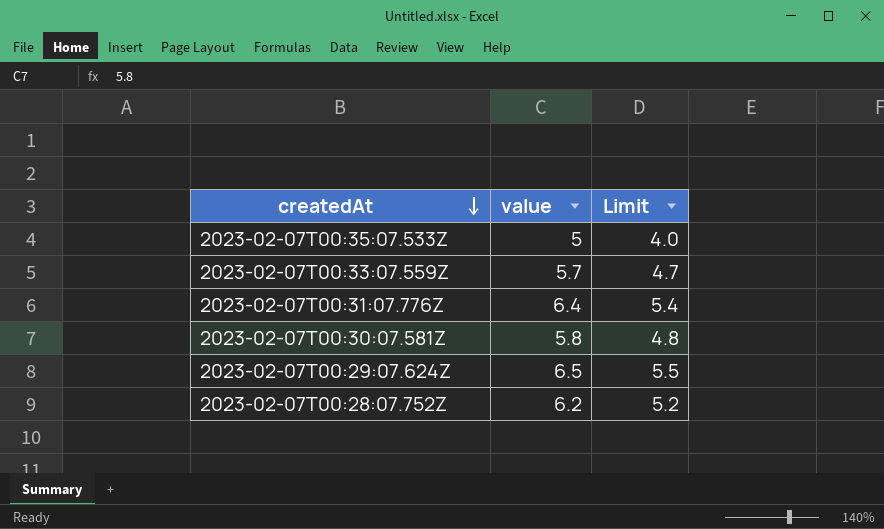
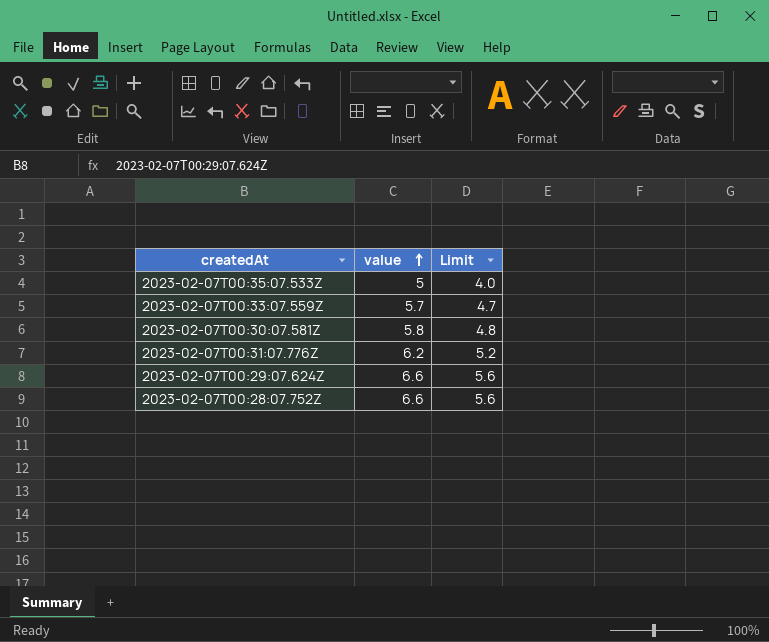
row order: createdAt descending -> value ascending
2023-02-07T00:31:07.776Z | value: 6.4 -> 6.2
2023-02-07T00:31:07.776Z | Limit: 5.4 -> 5.2
2023-02-07T00:29:07.624Z | value: 6.5 -> 6.6
2023-02-07T00:29:07.624Z | Limit: 5.5 -> 5.6
2023-02-07T00:28:07.752Z | value: 6.2 -> 6.6
2023-02-07T00:28:07.752Z | Limit: 5.2 -> 5.6

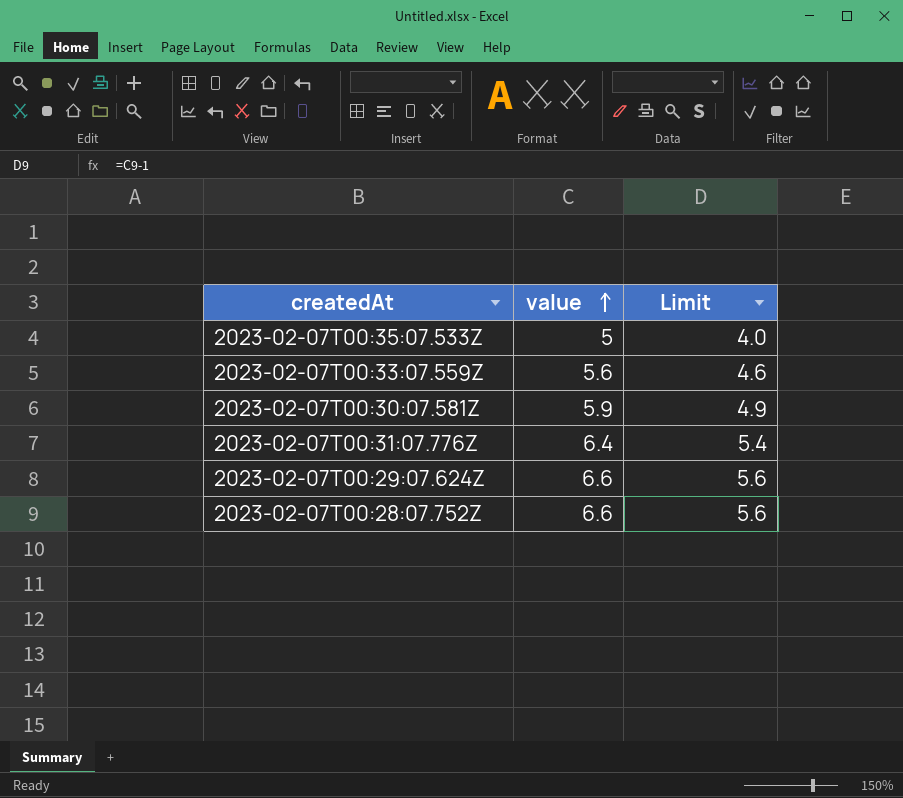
2023-02-07T00:33:07.559Z | value: 5.7 -> 5.6
2023-02-07T00:33:07.559Z | Limit: 4.7 -> 4.6
2023-02-07T00:30:07.581Z | value: 5.8 -> 5.9
2023-02-07T00:30:07.581Z | Limit: 4.8 -> 4.9
2023-02-07T00:31:07.776Z | value: 6.2 -> 6.4
2023-02-07T00:31:07.776Z | Limit: 5.2 -> 5.4

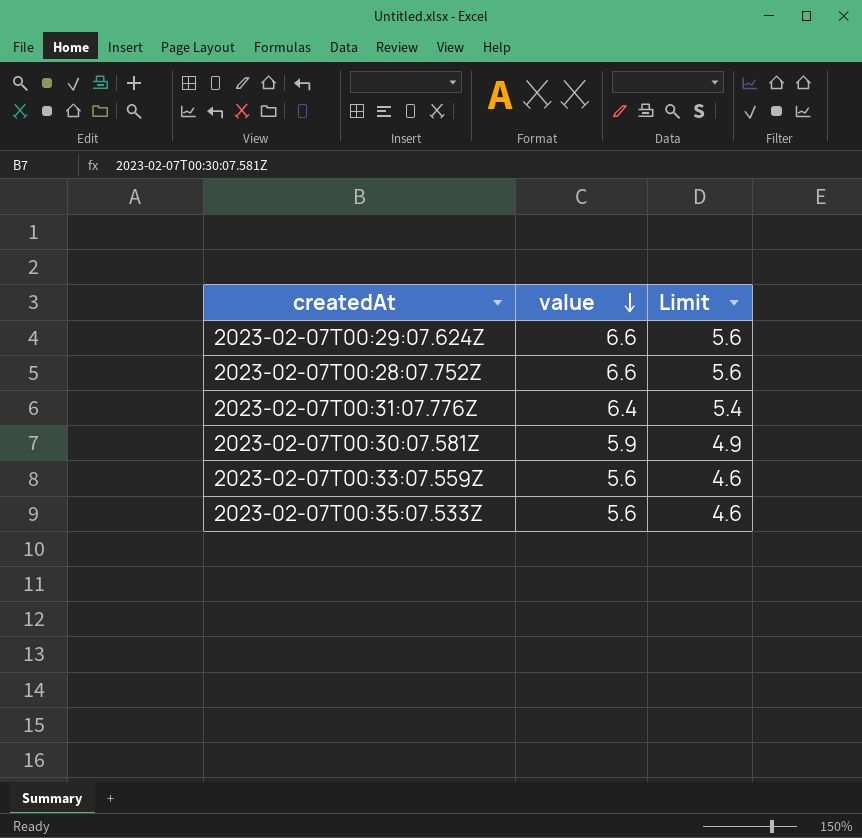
row order: value ascending -> value descending
2023-02-07T00:35:07.533Z | value: 5 -> 5.6
2023-02-07T00:35:07.533Z | Limit: 4.0 -> 4.6

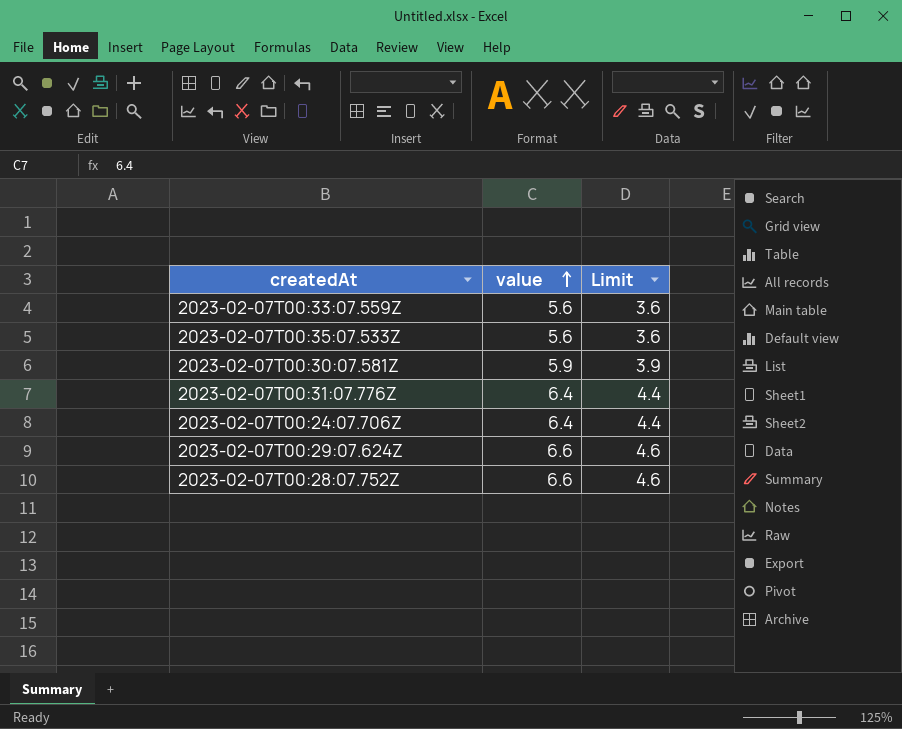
row order: value descending -> value ascending
column Limit | formula: [value] - 1 -> [value] - 2
row 2023-02-07T00:24:07.706Z: none -> 6.4 | 4.4

